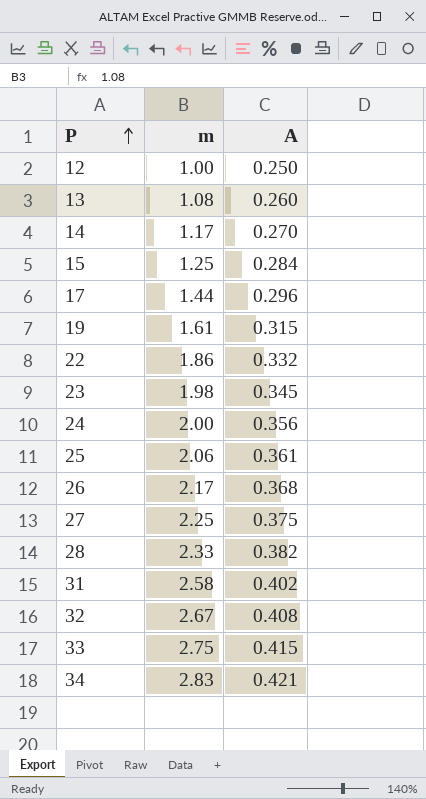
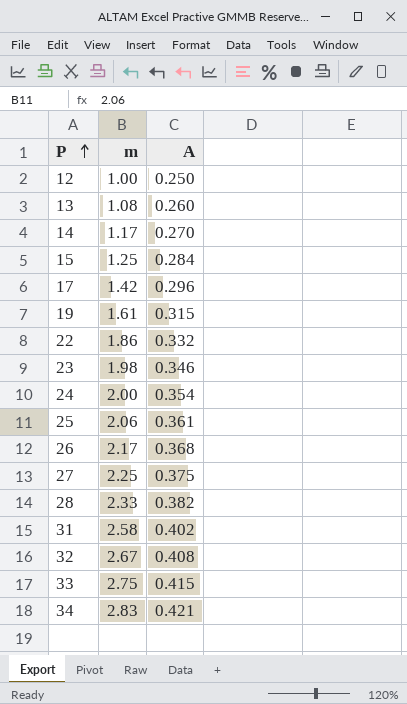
17 | m: 1.44 -> 1.42
23 | A: 0.345 -> 0.346
24 | A: 0.356 -> 0.354

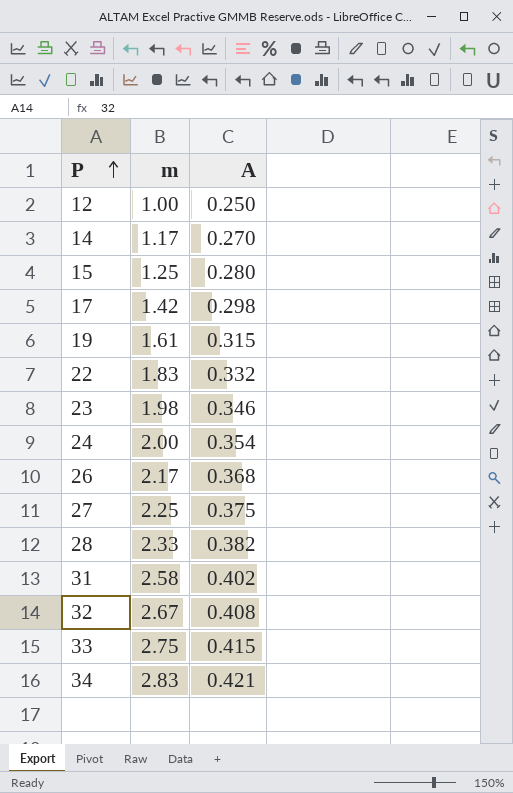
row 13: 1.08 | 0.260 -> none
row 25: 2.06 | 0.361 -> none
15 | A: 0.284 -> 0.280
17 | A: 0.296 -> 0.298
22 | m: 1.86 -> 1.83

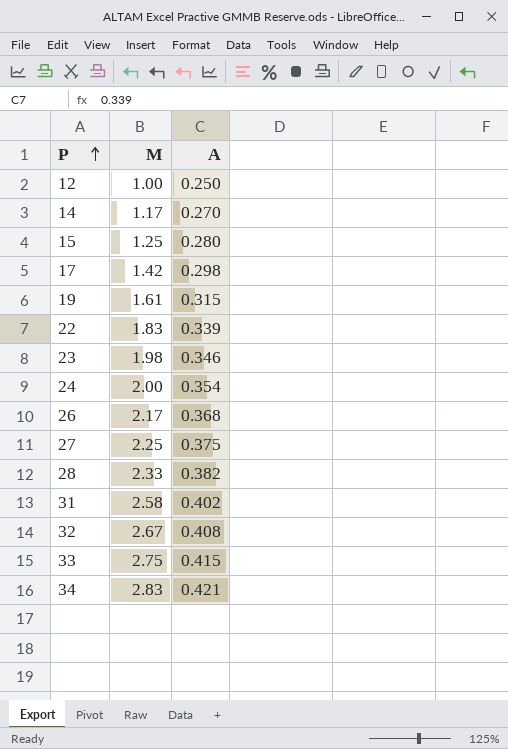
column name: m -> M
22 | A: 0.332 -> 0.339

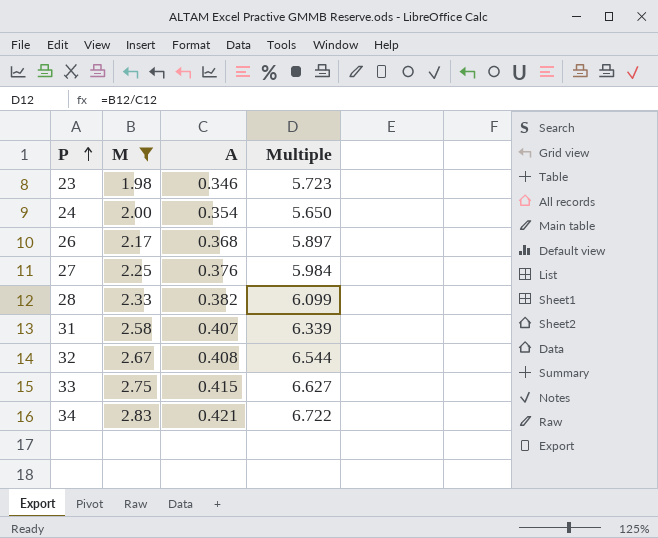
filter: none -> M >= 1.98
column Multiple | formula: none -> [M] / [A]
27 | A: 0.375 -> 0.376
31 | A: 0.402 -> 0.407

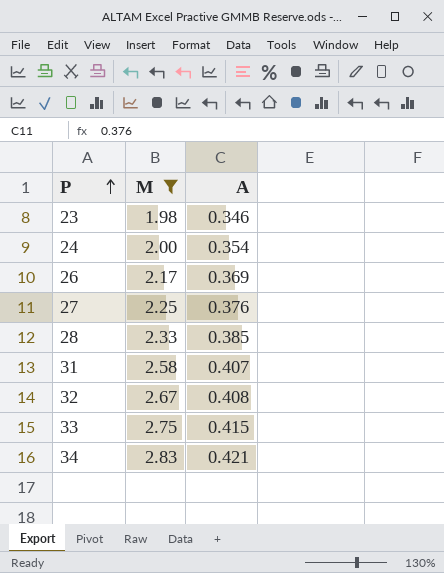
column Multiple | formula: [M] / [A] -> none
26 | A: 0.368 -> 0.369
28 | A: 0.382 -> 0.385

